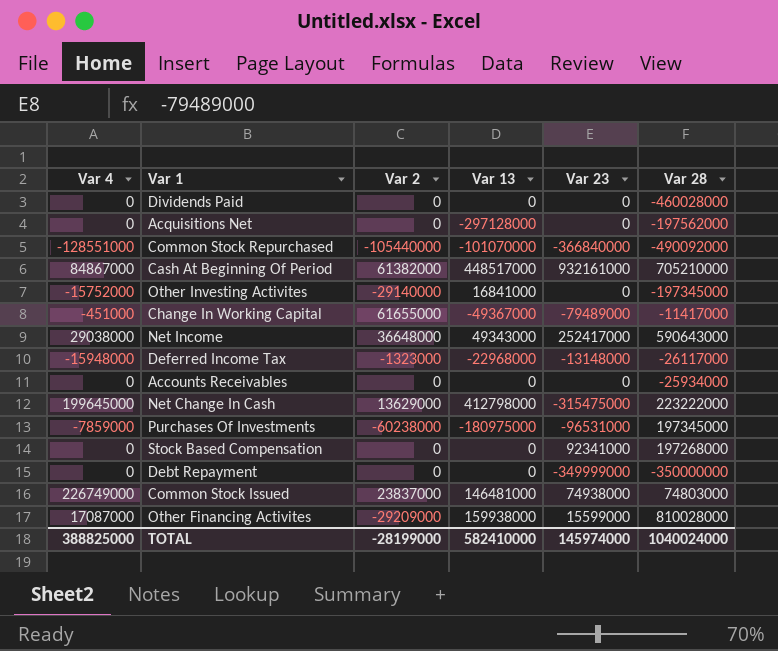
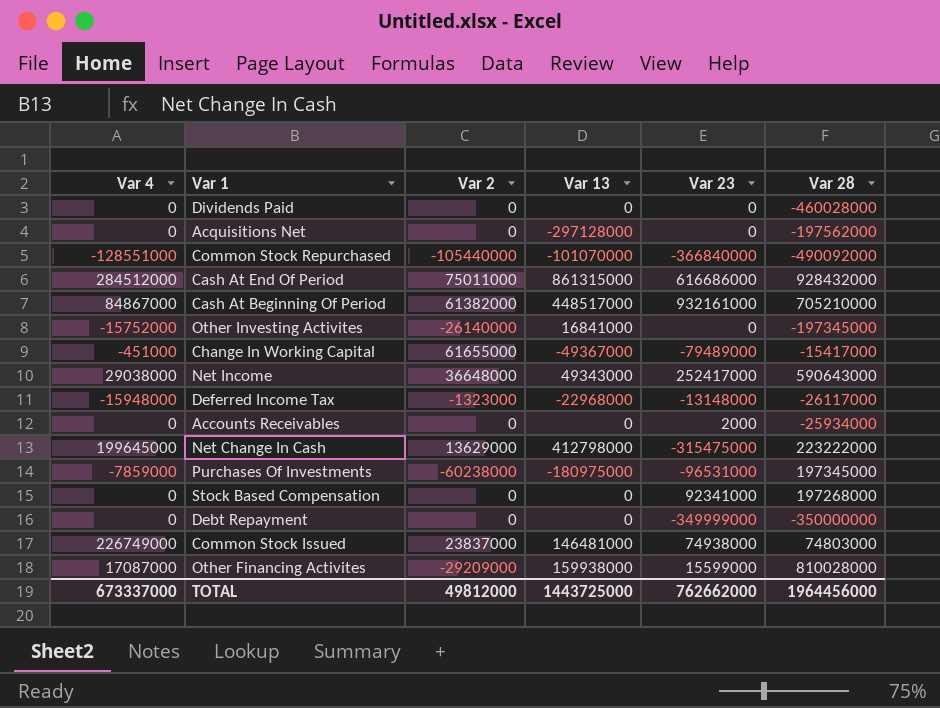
row Cash At End Of Period: none -> 284512000 | 75011000 | 861315000 | 616686000 | 928432000
Other Investing Activites | Var 2: -29140000 -> -26140000
Change In Working Capital | Var 28: -11417000 -> -15417000
Accounts Receivables | Var 23: 0 -> 2000
TOTAL | Var 4: 388825000 -> 673337000
TOTAL | Var 2: -28199000 -> 49812000
TOTAL | Var 13: 582410000 -> 1443725000
TOTAL | Var 23: 145974000 -> 762662000
TOTAL | Var 28: 1040024000 -> 1964456000

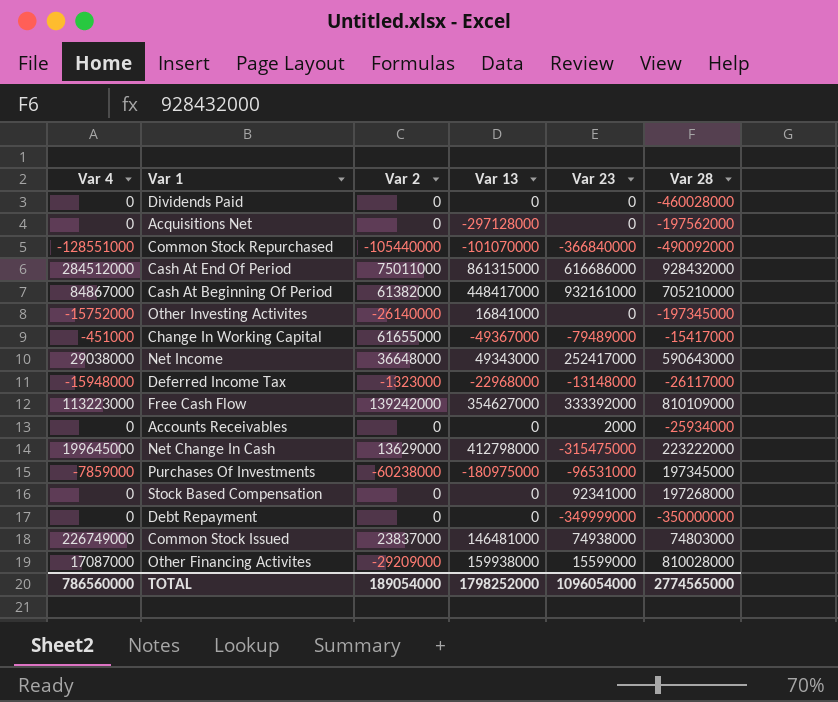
Cash At Beginning Of Period | Var 13: 448517000 -> 448417000
row Free Cash Flow: none -> 113223000 | 139242000 | 354627000 | 333392000 | 810109000
TOTAL | Var 4: 673337000 -> 786560000
TOTAL | Var 2: 49812000 -> 189054000
TOTAL | Var 13: 1443725000 -> 1798252000
TOTAL | Var 23: 762662000 -> 1096054000
TOTAL | Var 28: 1964456000 -> 2774565000

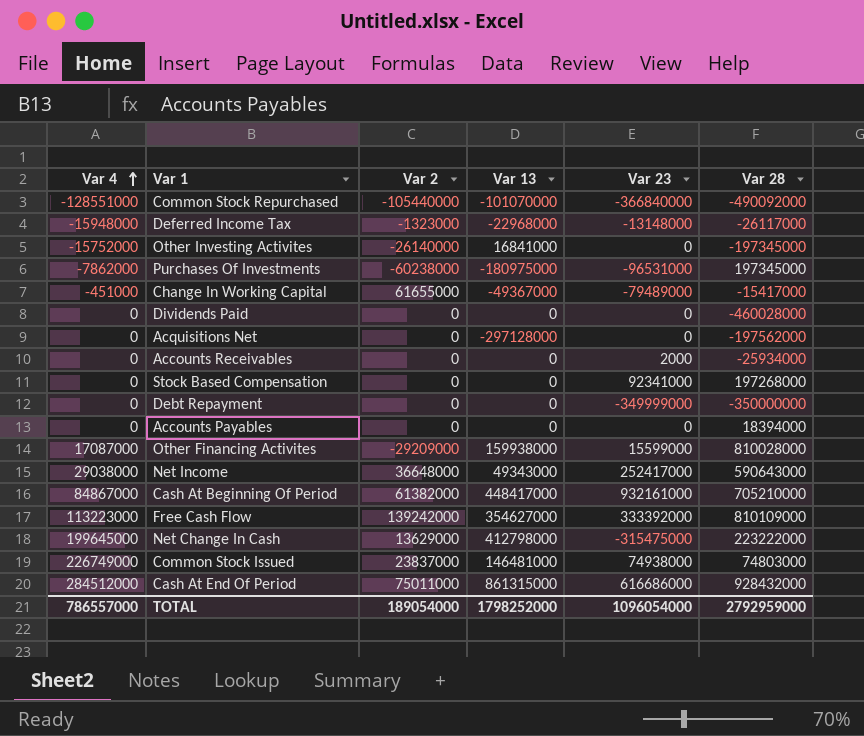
row order: none -> Var 4 ascending
Purchases Of Investments | Var 4: -7859000 -> -7862000
row Accounts Payables: none -> 0 | 0 | 0 | 0 | 18394000
TOTAL | Var 4: 786560000 -> 786557000
TOTAL | Var 28: 2774565000 -> 2792959000

